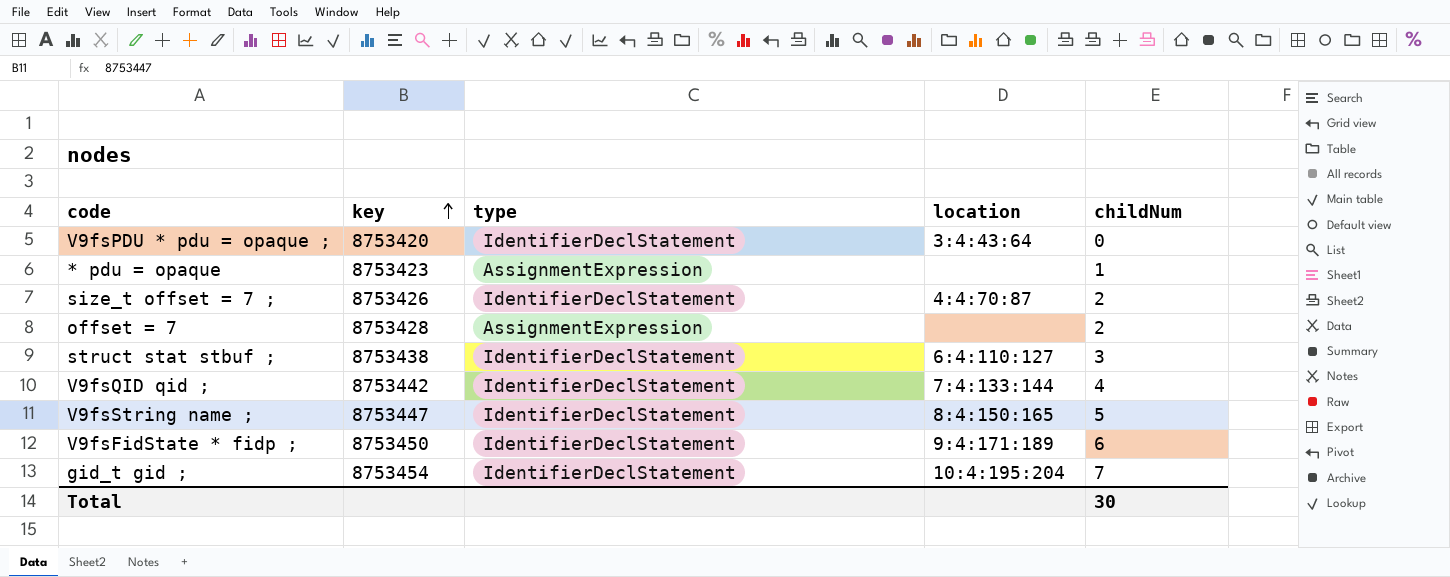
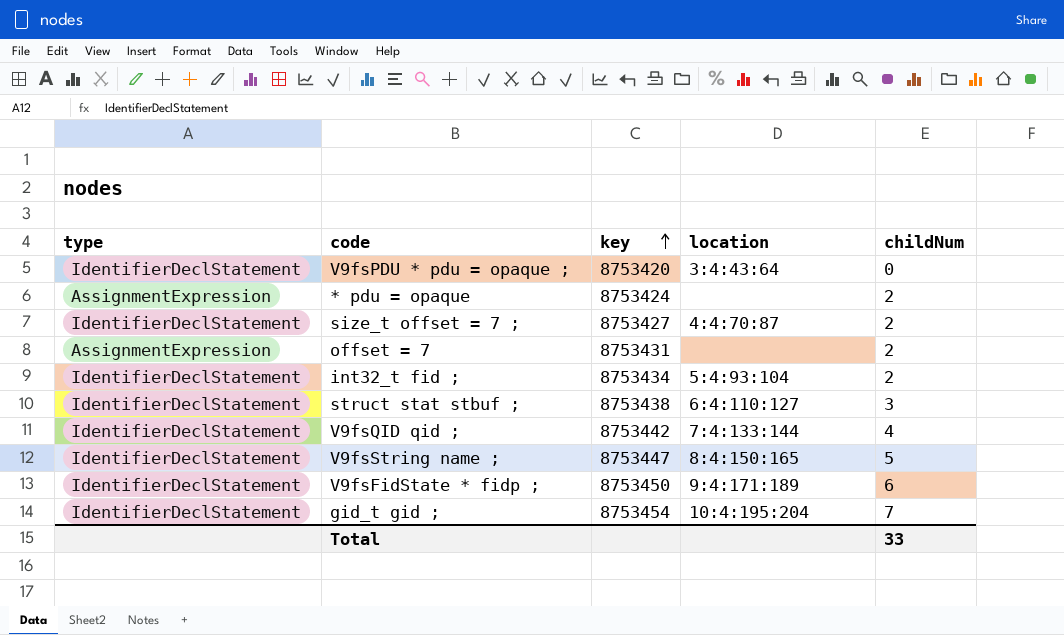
column type | position: 3 -> 1
* pdu = opaque | key: 8753423 -> 8753424
* pdu = opaque | childNum: 1 -> 2
size_t offset = 7 ; | key: 8753426 -> 8753427
offset = 7 | key: 8753428 -> 8753431
row int32_t fid ;: none -> IdentifierDeclStatement | 8753434 | 5:4:93:104 | 2
Total | childNum: 30 -> 33

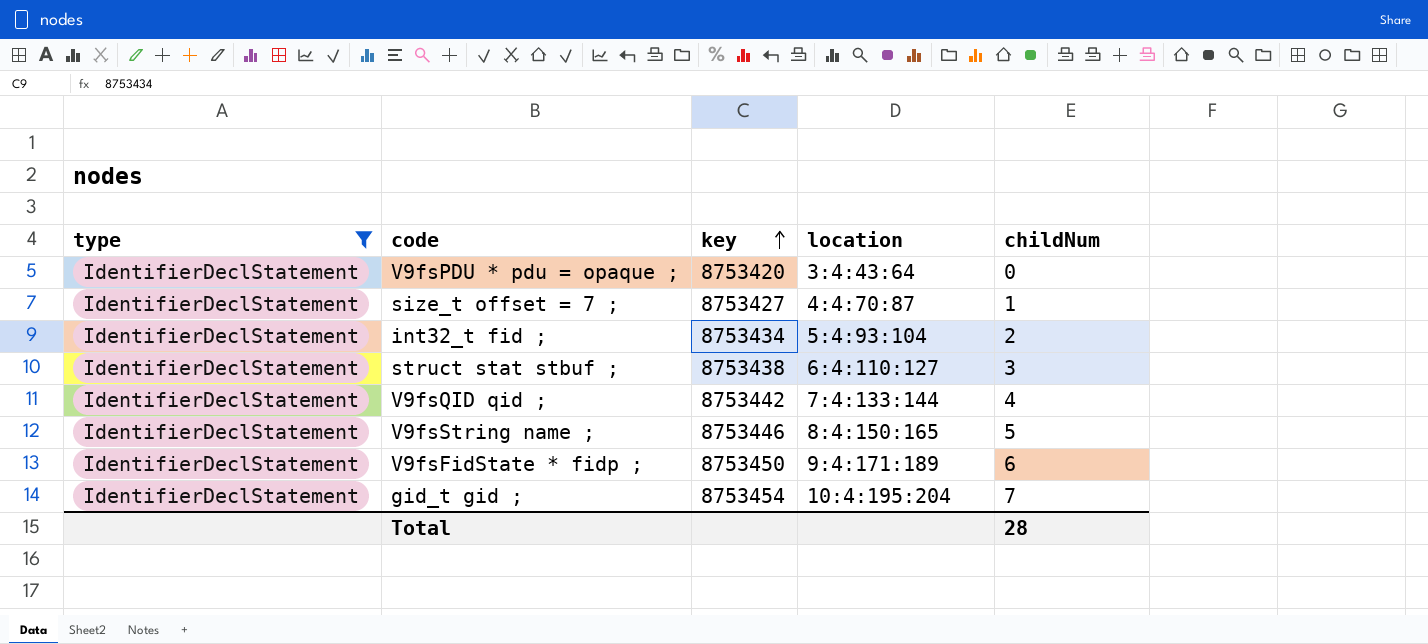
filter: none -> type = IdentifierDeclStatement
size_t offset = 7 ; | childNum: 2 -> 1
V9fsString name ; | key: 8753447 -> 8753446
Total | childNum: 33 -> 28

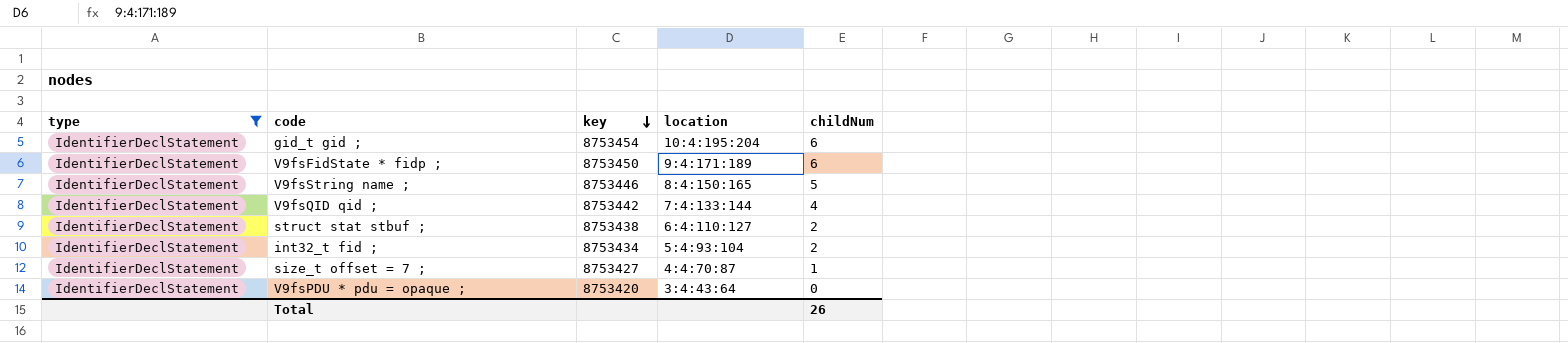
row order: key ascending -> key descending
gid_t gid ; | childNum: 7 -> 6
struct stat stbuf ; | childNum: 3 -> 2
Total | childNum: 28 -> 26

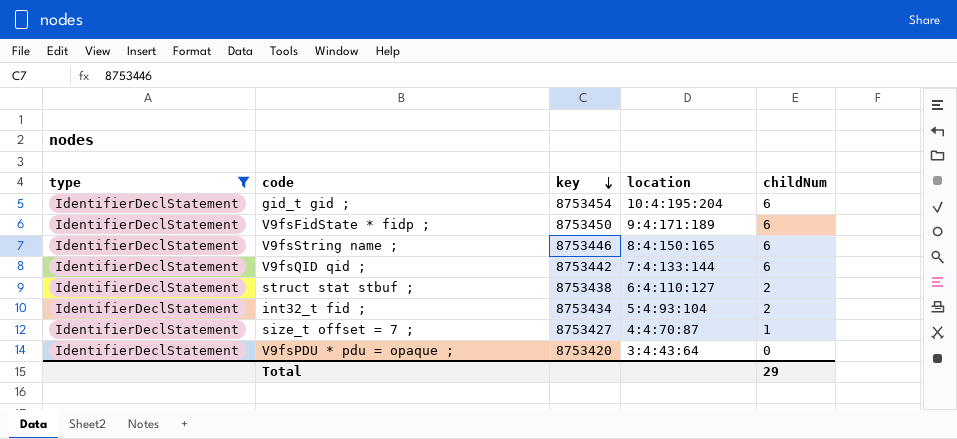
V9fsString name ; | childNum: 5 -> 6
V9fsQID qid ; | childNum: 4 -> 6
Total | childNum: 26 -> 29

